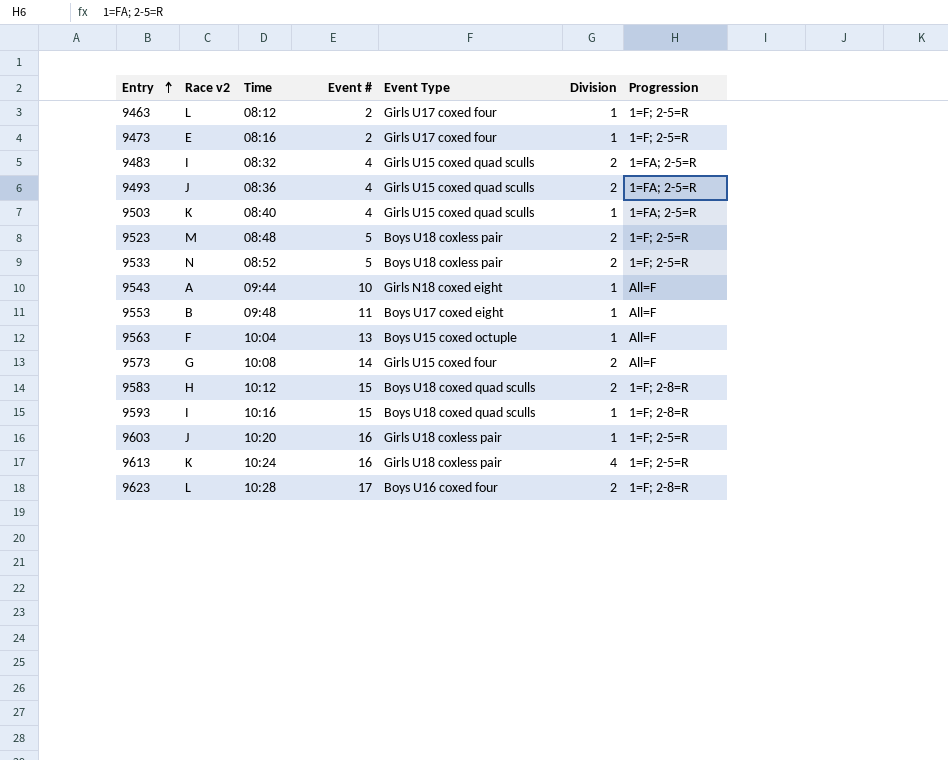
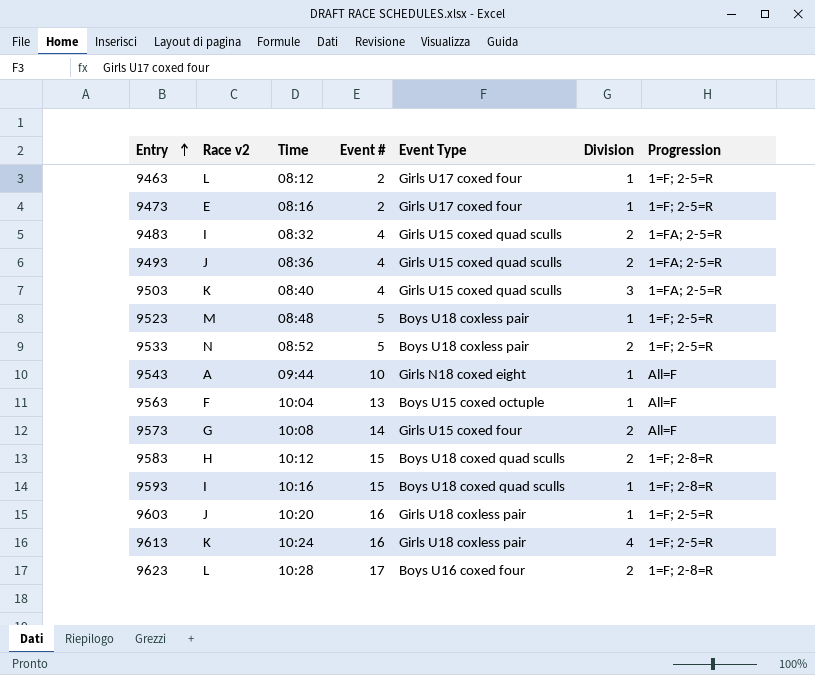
row 9553: B | 09:48 | 11 | Boys U17 coxed eight | 1 | All=F -> none
9503 | Division: 1 -> 3
9523 | Division: 2 -> 1

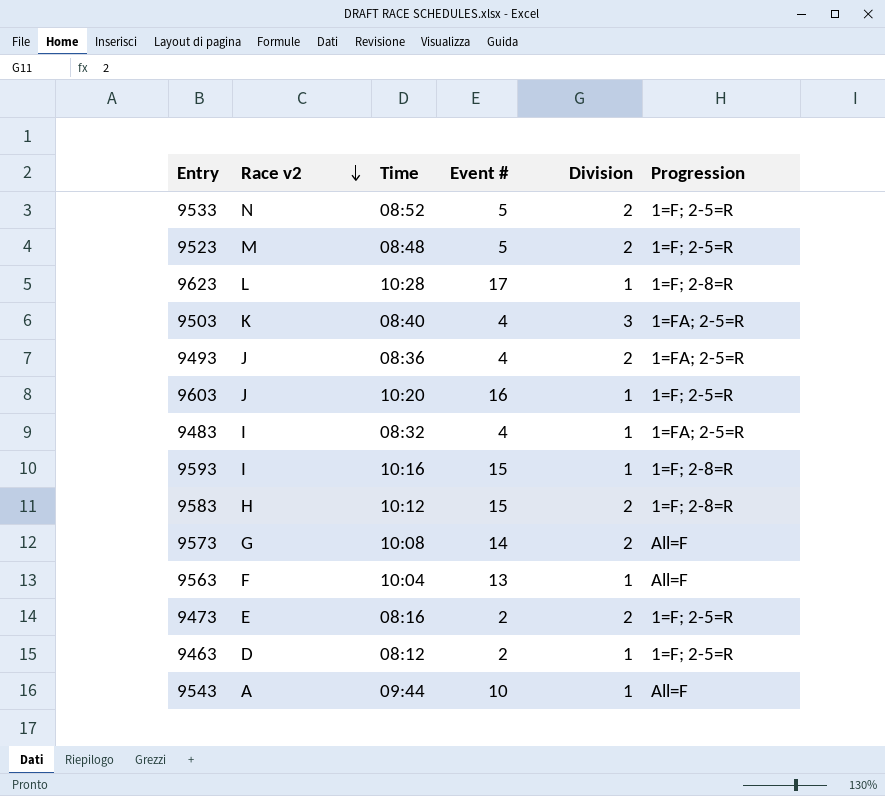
row order: Entry ascending -> Race v2 descending
column Event Type | position: 5 -> none
row 9613: K | 10:24 | 16 | Girls U18 coxless pair | 4 | 1=F; 2-5=R -> none
9523 | Division: 1 -> 2
9623 | Division: 2 -> 1
9483 | Division: 2 -> 1
9473 | Division: 1 -> 2
9463 | Race v2: L -> D

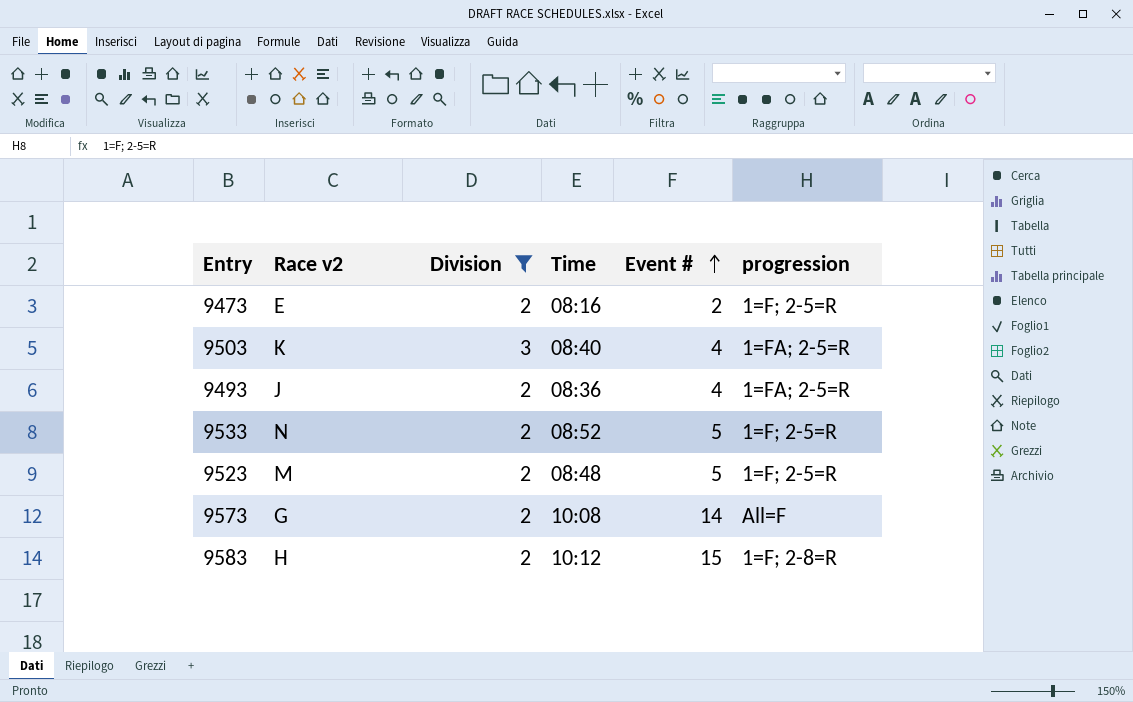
filter: none -> Division != 1
row order: Race v2 descending -> Event # ascending
column Division | position: 5 -> 3
column name: Progression -> progression

